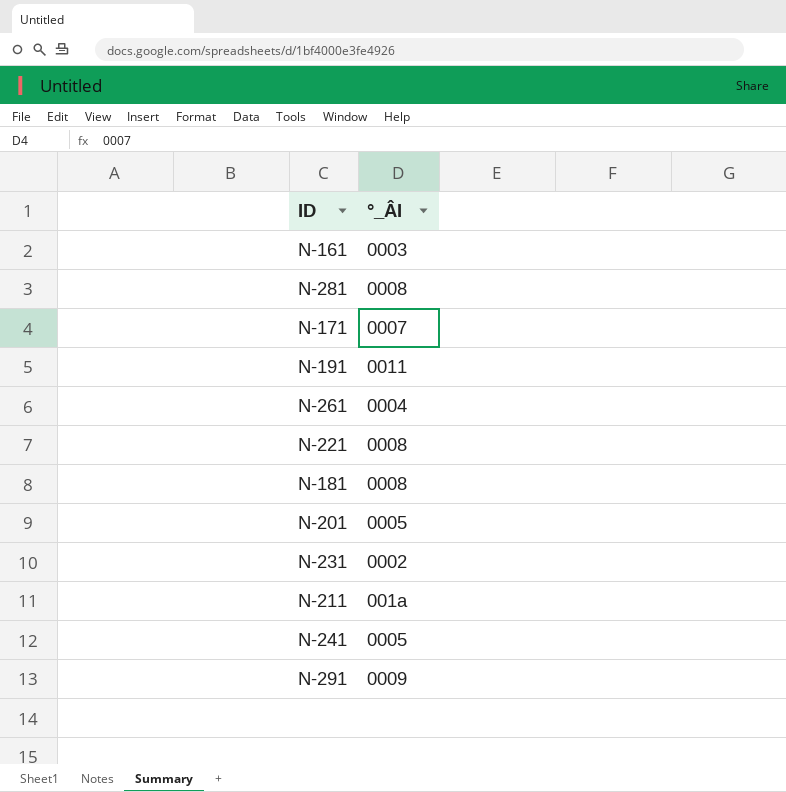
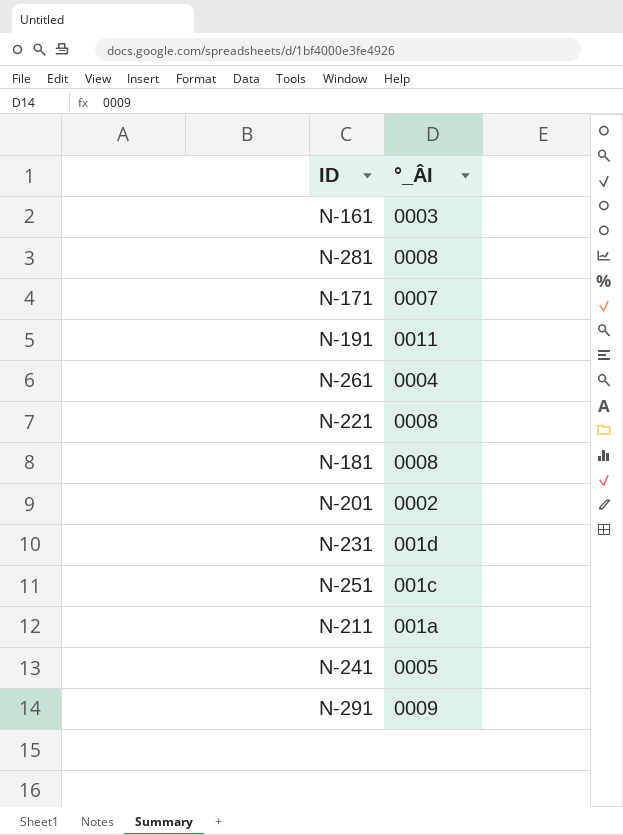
N-201 | °_ÂI: 0005 -> 0002
N-231 | °_ÂI: 0002 -> 001d
row N-251: none -> 001c

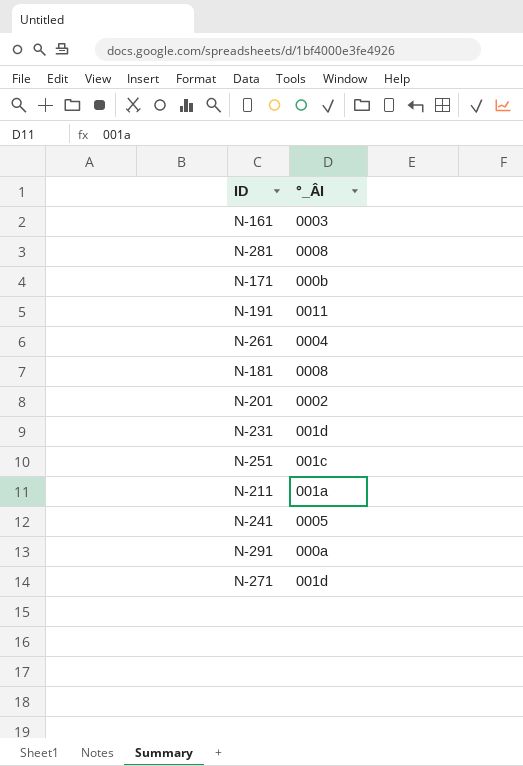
row N-221: 0008 -> none
N-171 | °_ÂI: 0007 -> 000b
N-291 | °_ÂI: 0009 -> 000a
row N-271: none -> 001d

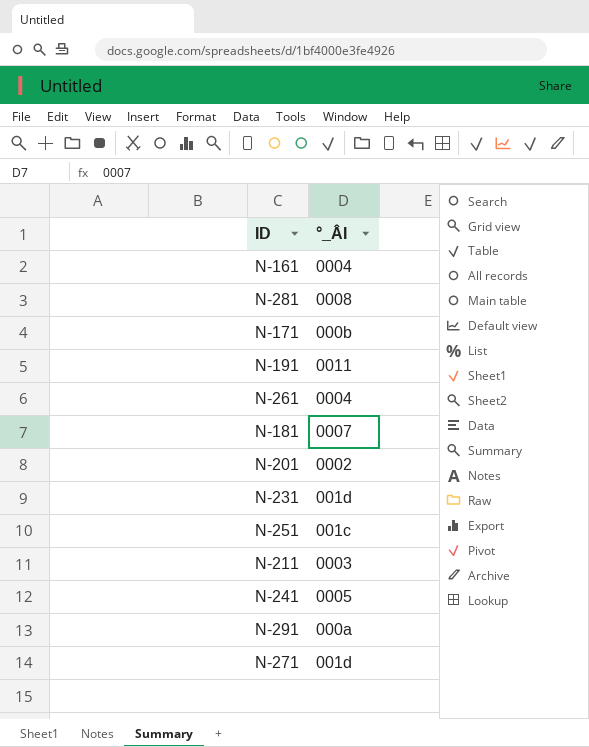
N-161 | °_ÂI: 0003 -> 0004
N-181 | °_ÂI: 0008 -> 0007
N-211 | °_ÂI: 001a -> 0003

